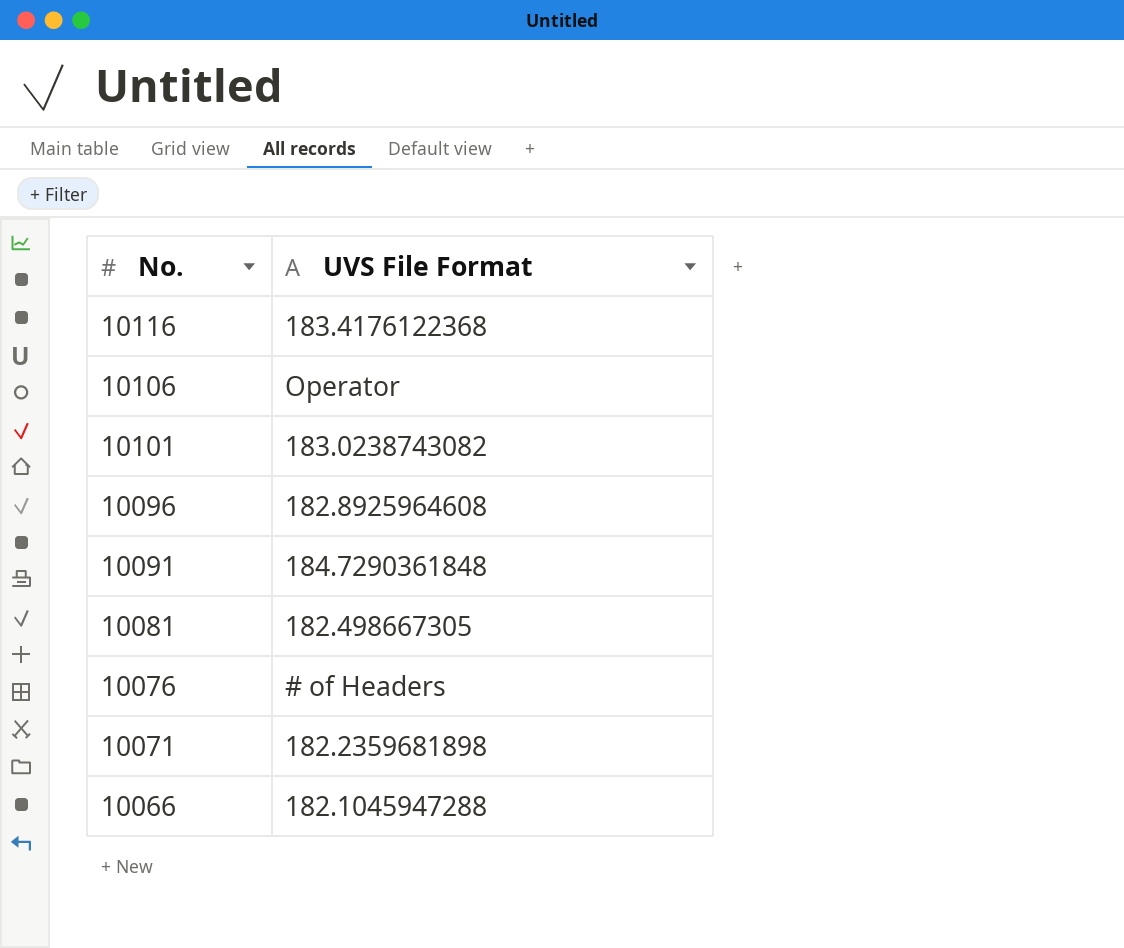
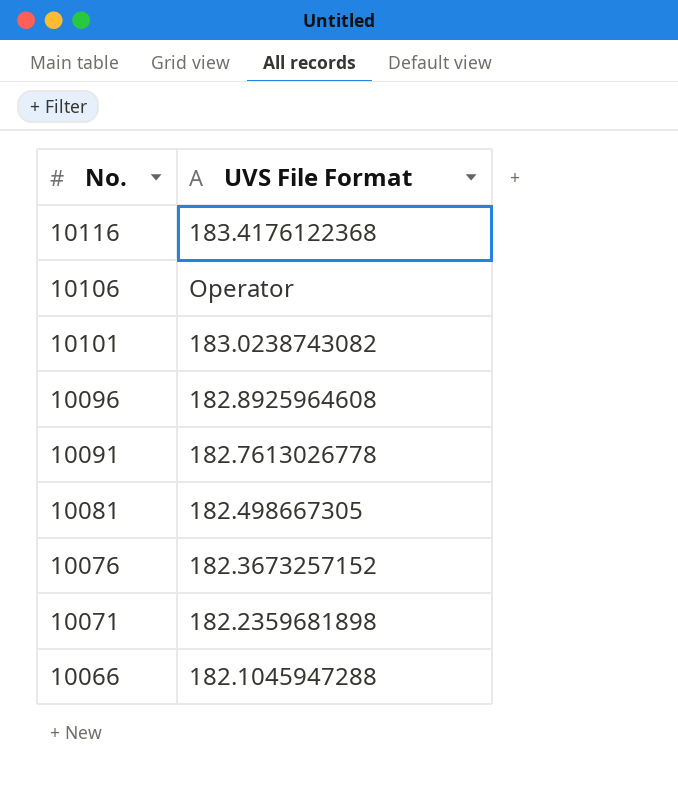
10091 | UVS File Format: 184.7290361848 -> 182.7613026778
10076 | UVS File Format: # of Headers -> 182.3673257152

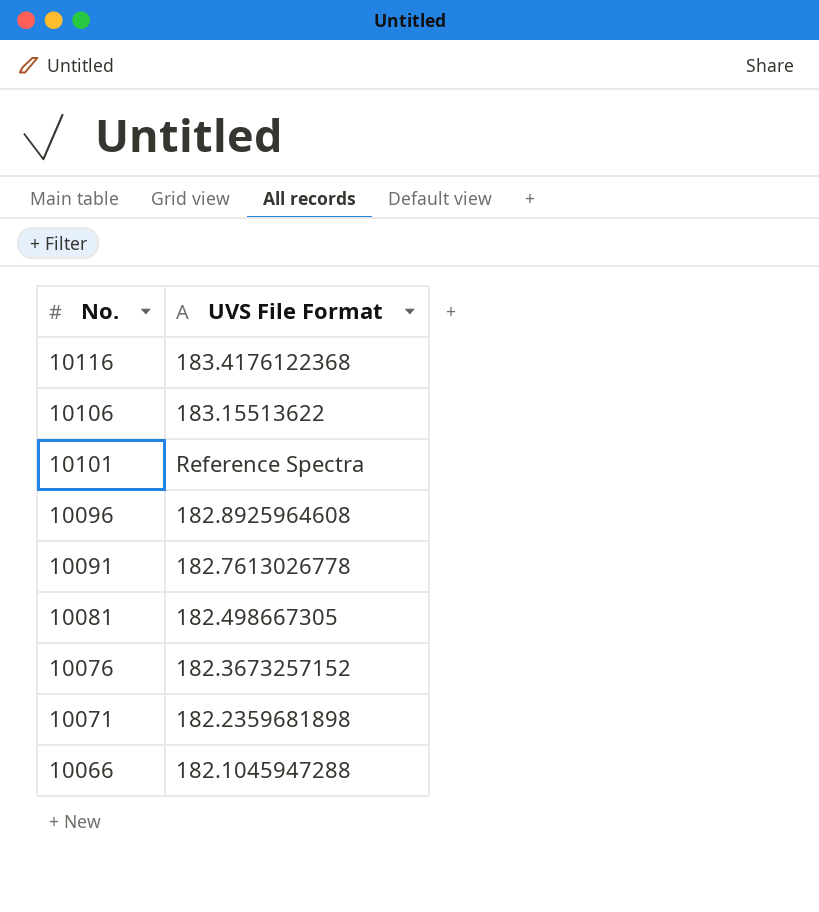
10106 | UVS File Format: Operator -> 183.15513622
10101 | UVS File Format: 183.0238743082 -> Reference Spectra

